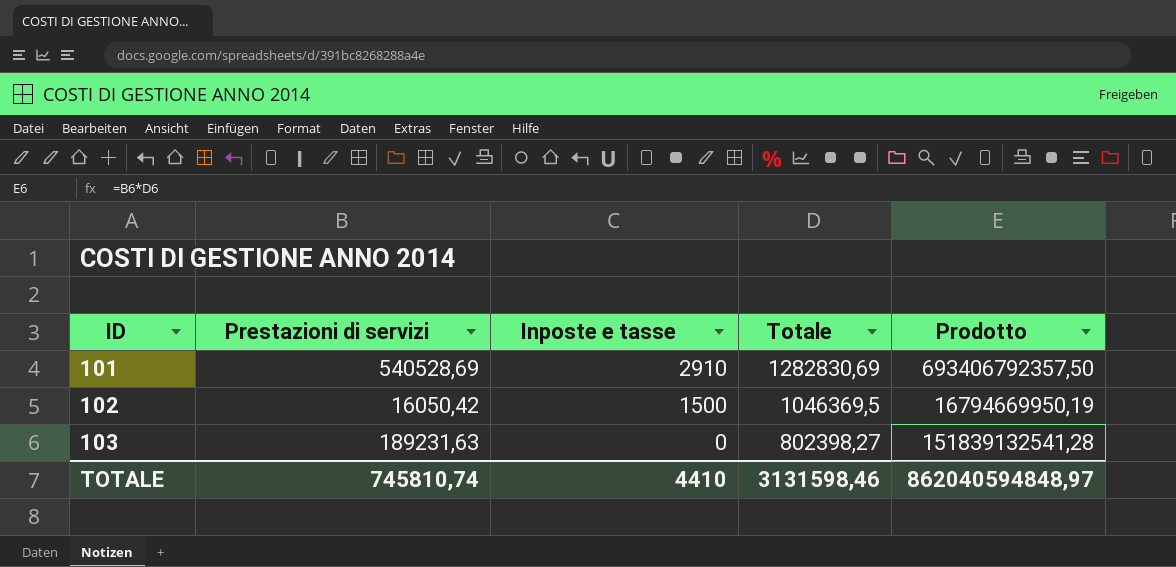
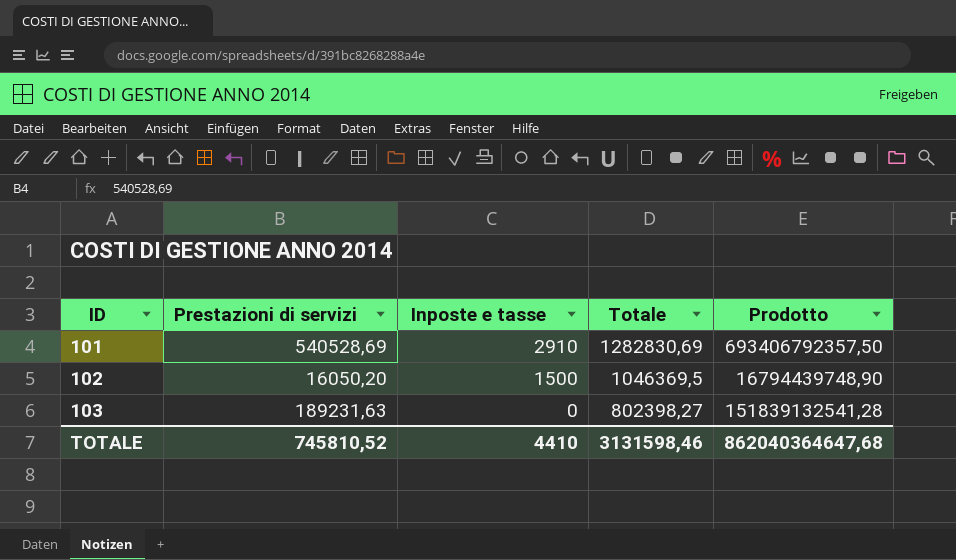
102 | Prestazioni di servizi: 16050,42 -> 16050,20
102 | Prodotto: 16794669950,19 -> 16794439748,90
TOTALE | Prestazioni di servizi: 745810,74 -> 745810,52
TOTALE | Prodotto: 862040594848,97 -> 862040364647,68

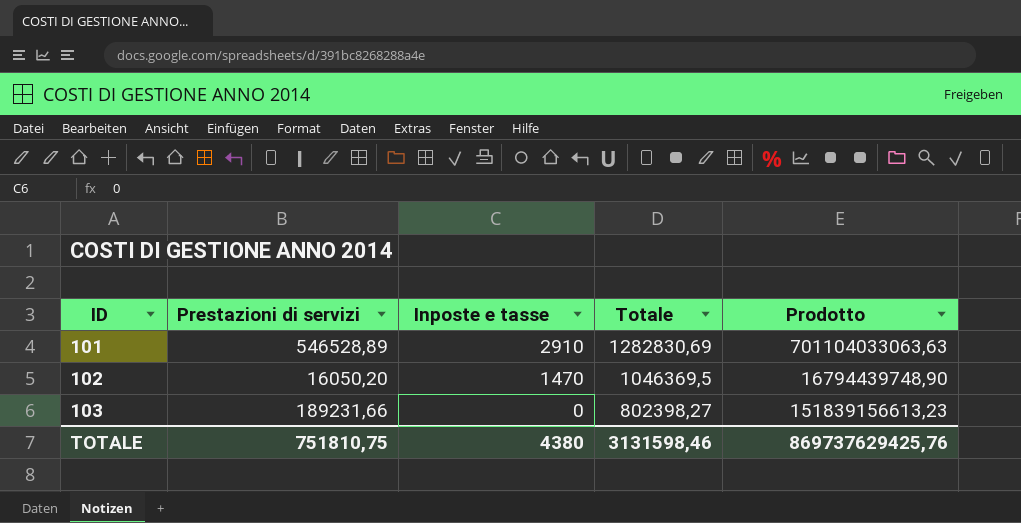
101 | Prestazioni di servizi: 540528,69 -> 546528,89
101 | Prodotto: 693406792357,50 -> 701104033063,63
102 | Inposte e tasse: 1500 -> 1470
103 | Prestazioni di servizi: 189231,63 -> 189231,66
103 | Prodotto: 151839132541,28 -> 151839156613,23
TOTALE | Prestazioni di servizi: 745810,52 -> 751810,75
TOTALE | Inposte e tasse: 4410 -> 4380
TOTALE | Prodotto: 862040364647,68 -> 869737629425,76

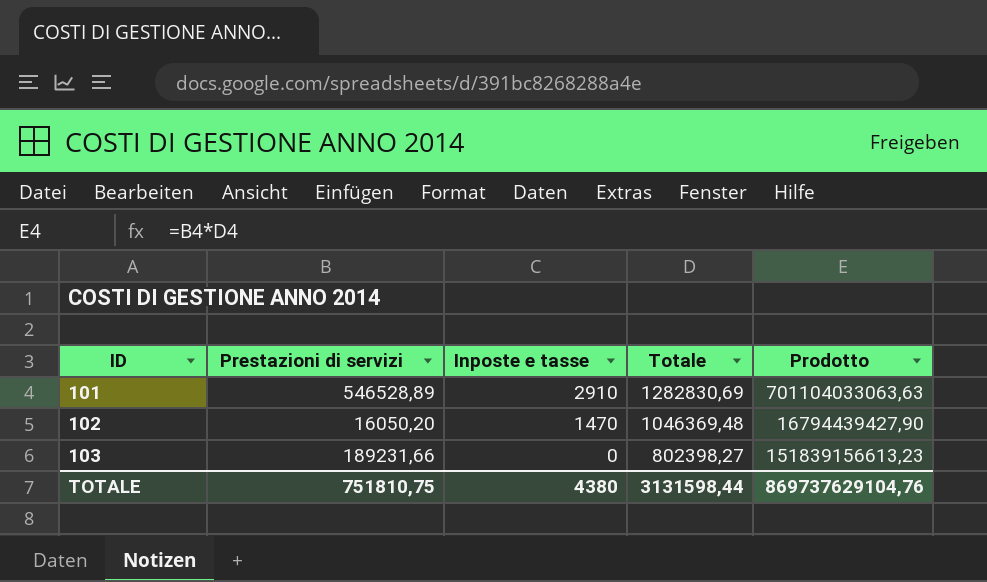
102 | Totale: 1046369,5 -> 1046369,48
102 | Prodotto: 16794439748,90 -> 16794439427,90
TOTALE | Totale: 3131598,46 -> 3131598,44
TOTALE | Prodotto: 869737629425,76 -> 869737629104,76

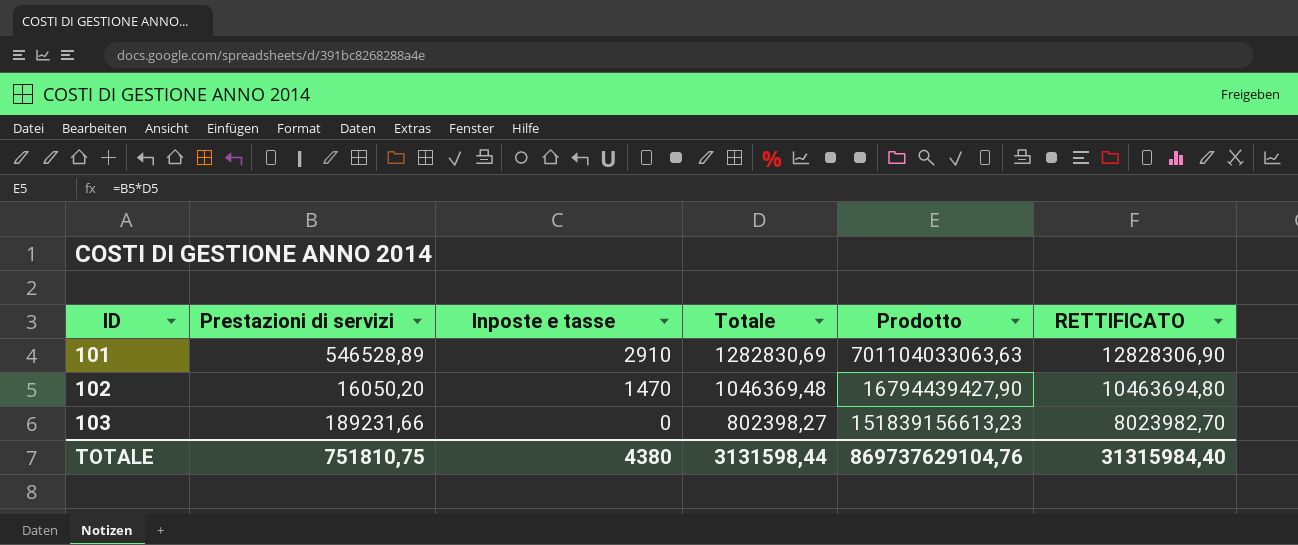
column RETTIFICATO | formula: none -> [Totale] * 10

